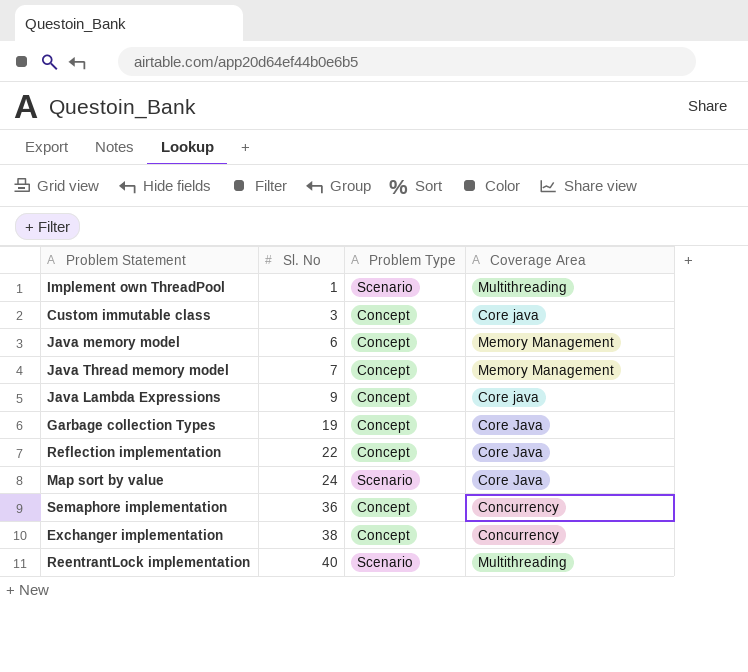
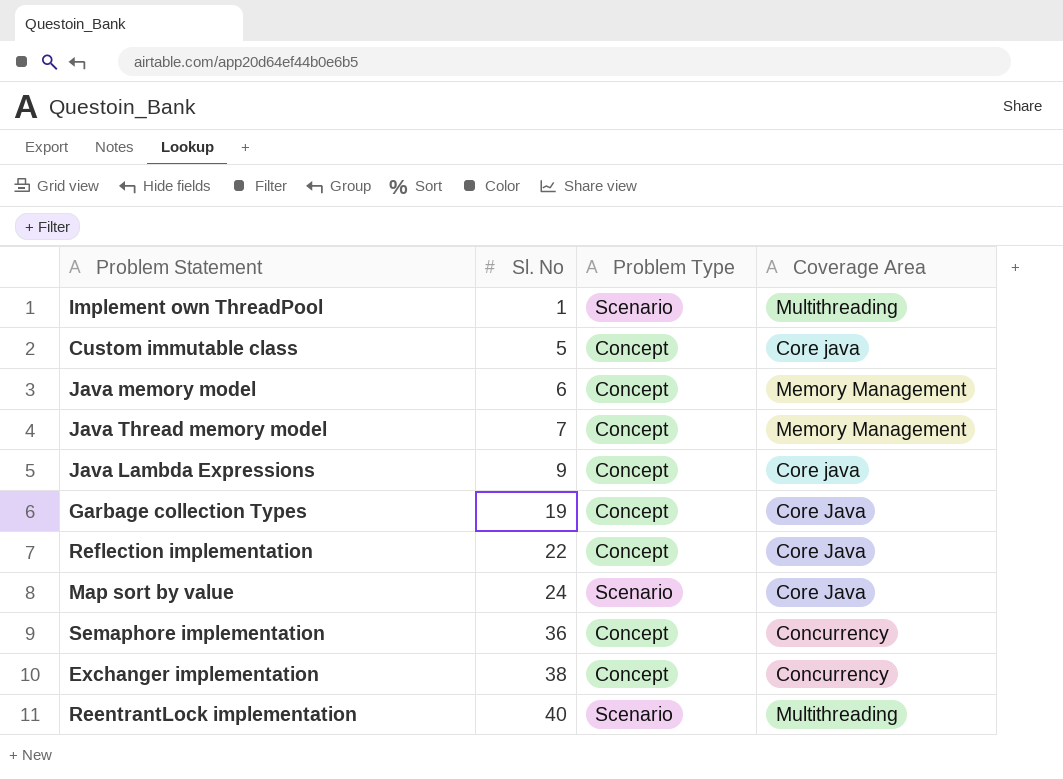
Custom immutable class | Sl. No: 3 -> 5

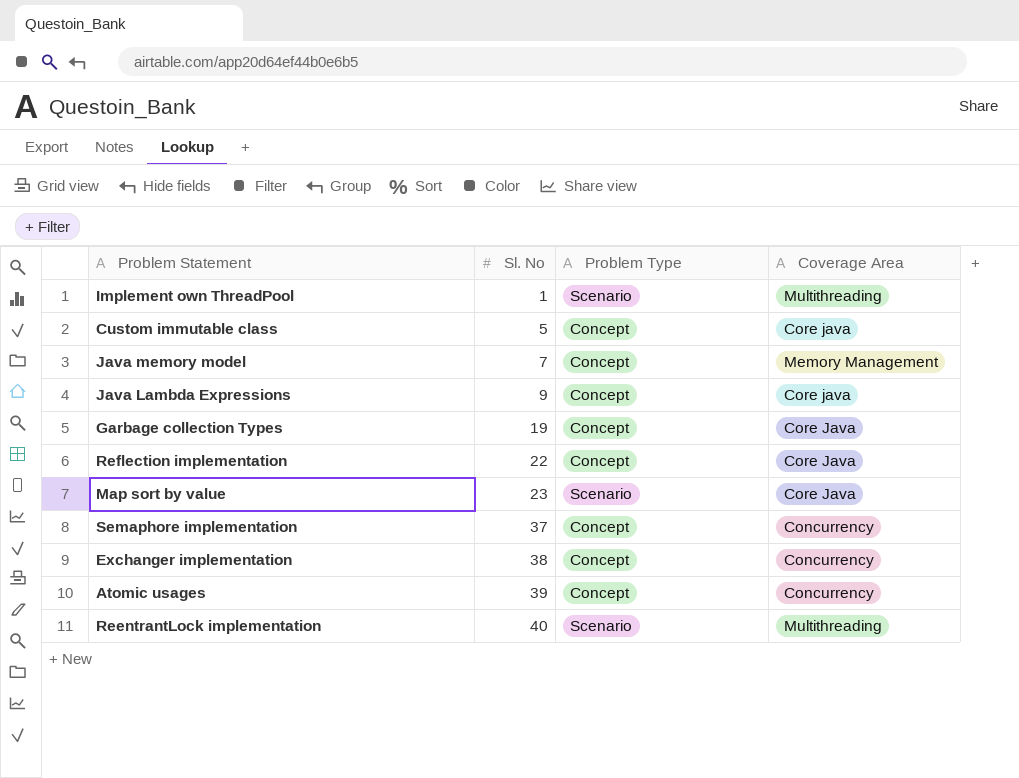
row Java Thread memory model: 7 | Concept | Memory Management -> none
Java memory model | Sl. No: 6 -> 7
Map sort by value | Sl. No: 24 -> 23
Semaphore implementation | Sl. No: 36 -> 37
row Atomic usages: none -> 39 | Concept | Concurrency

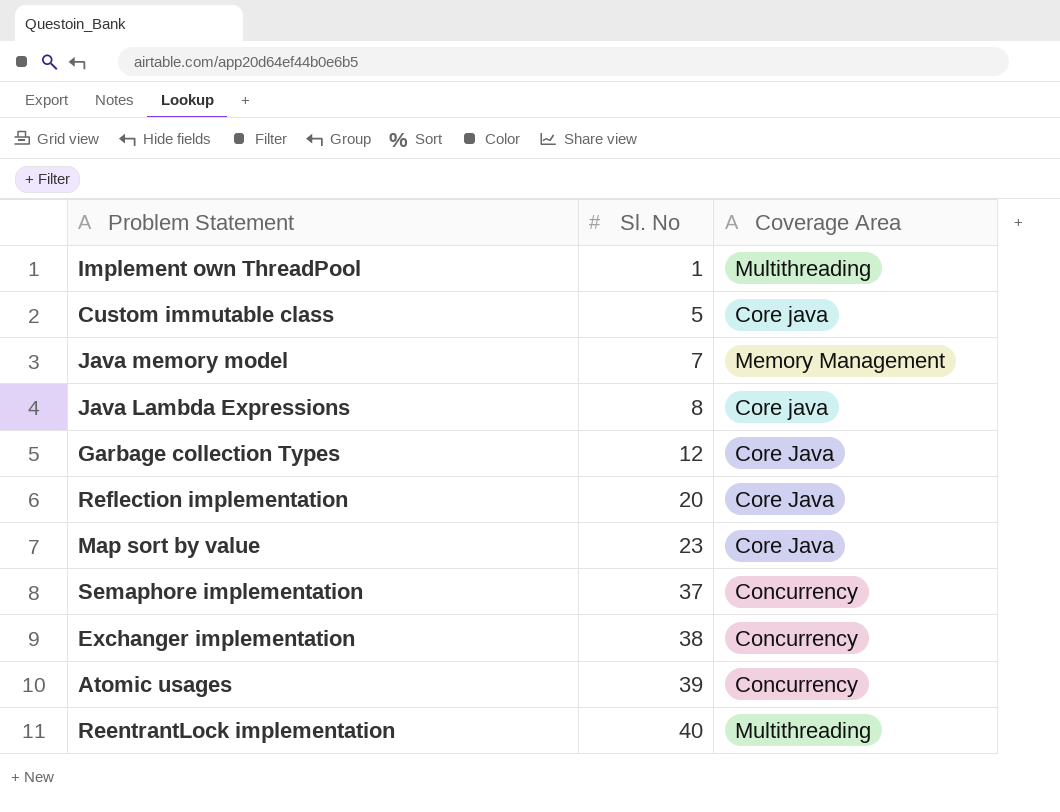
column Problem Type | position: 3 -> none
Java Lambda Expressions | Sl. No: 9 -> 8
Garbage collection Types | Sl. No: 19 -> 12
Reflection implementation | Sl. No: 22 -> 20

